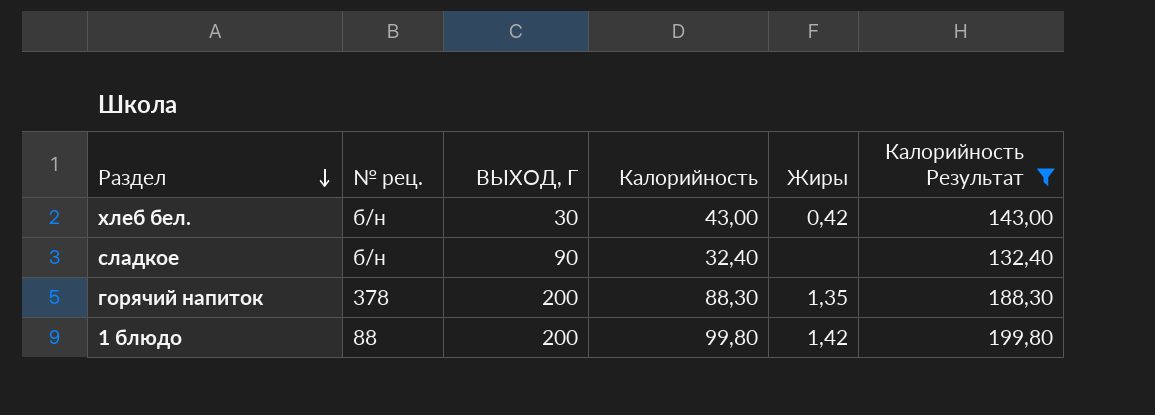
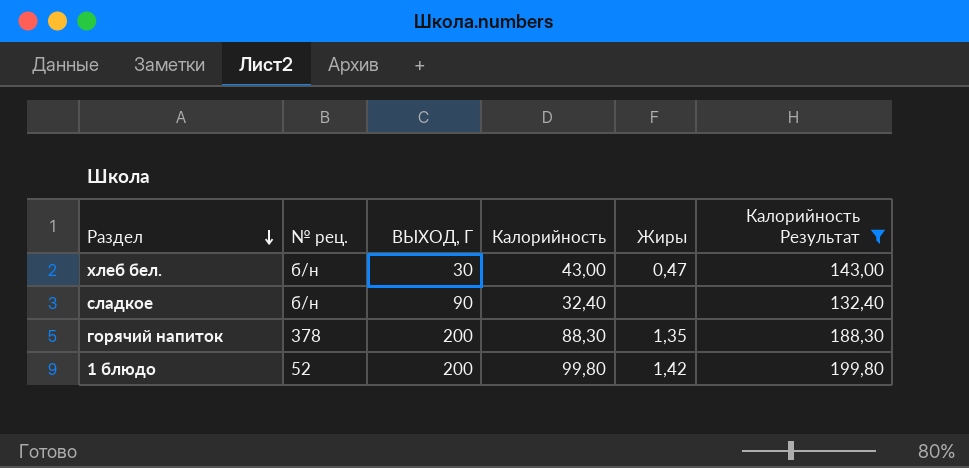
хлеб бел. | Жиры: 0,42 -> 0,47
1 блюдо | № рец.: 88 -> 52

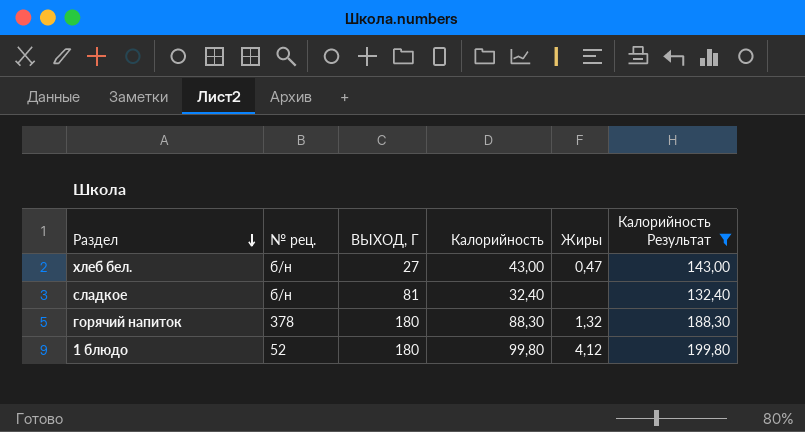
хлеб бел. | ВЫХОД, Г: 30 -> 27
сладкое | ВЫХОД, Г: 90 -> 81
горячий напиток | ВЫХОД, Г: 200 -> 180
горячий напиток | Жиры: 1,35 -> 1,32
1 блюдо | ВЫХОД, Г: 200 -> 180
1 блюдо | Жиры: 1,42 -> 4,12

